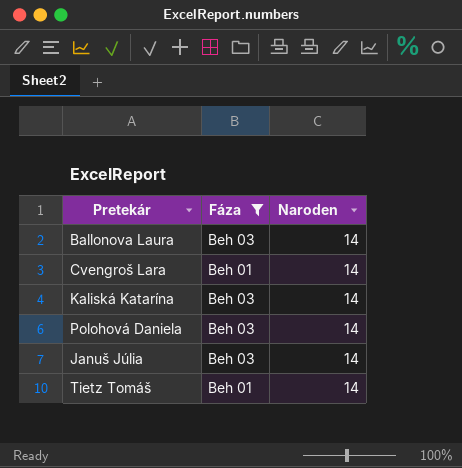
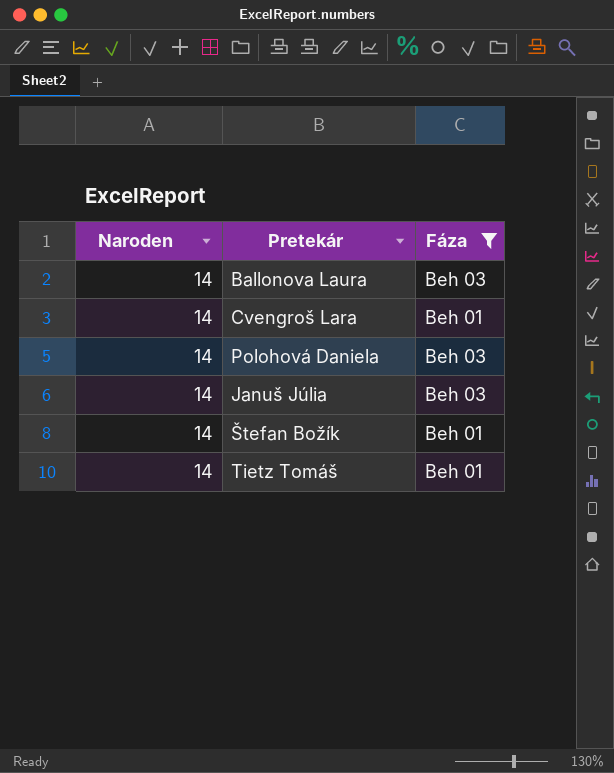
column Naroden | position: 3 -> 1
row Kaliská Katarína: Beh 03 | 14 -> none
row Štefan Božík: none -> 14 | Beh 01

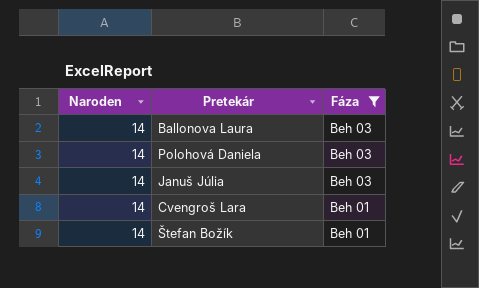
row order: none -> Fáza descending
row Tietz Tomáš: 14 | Beh 01 -> none

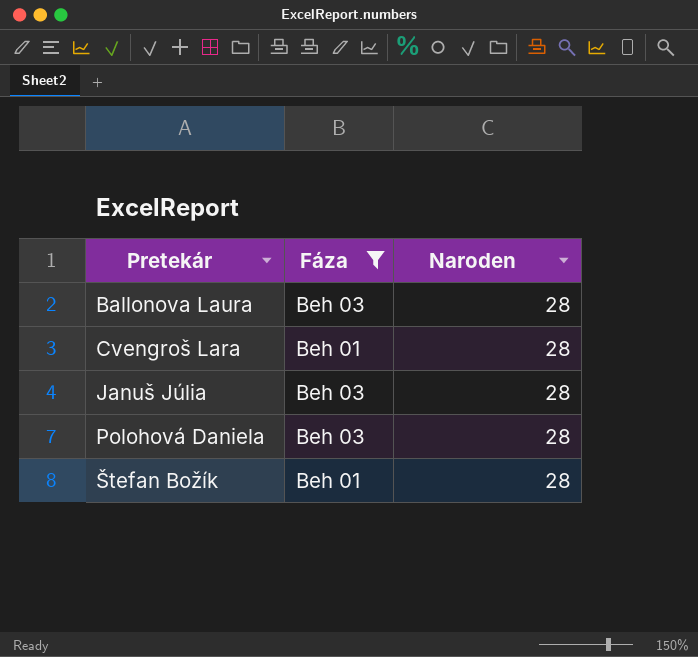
row order: Fáza descending -> Pretekár ascending
column Naroden | position: 1 -> 3
Ballonova Laura | Naroden: 14 -> 28
Cvengroš Lara | Naroden: 14 -> 28
Januš Júlia | Naroden: 14 -> 28
Polohová Daniela | Naroden: 14 -> 28
Štefan Božík | Naroden: 14 -> 28

